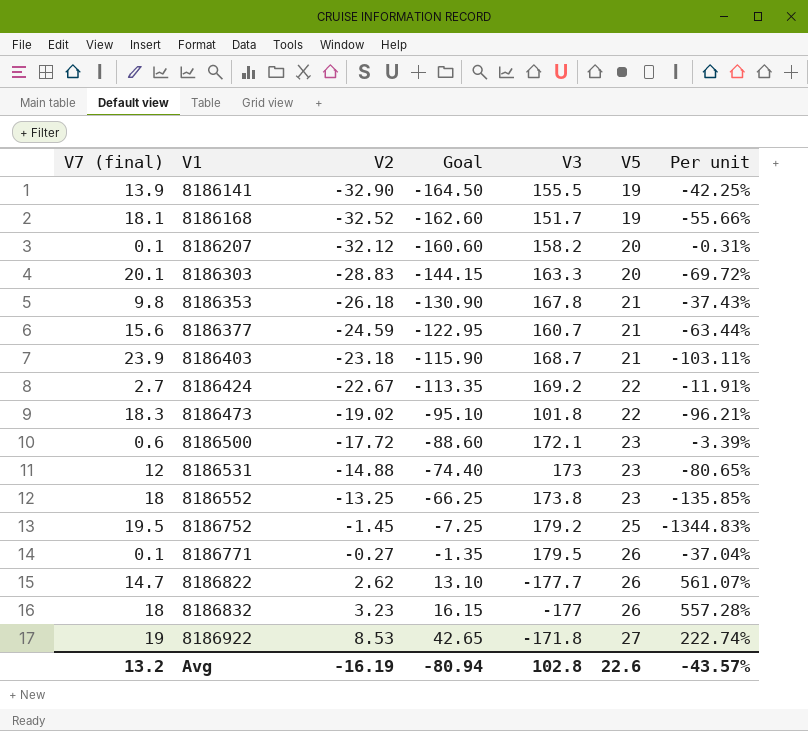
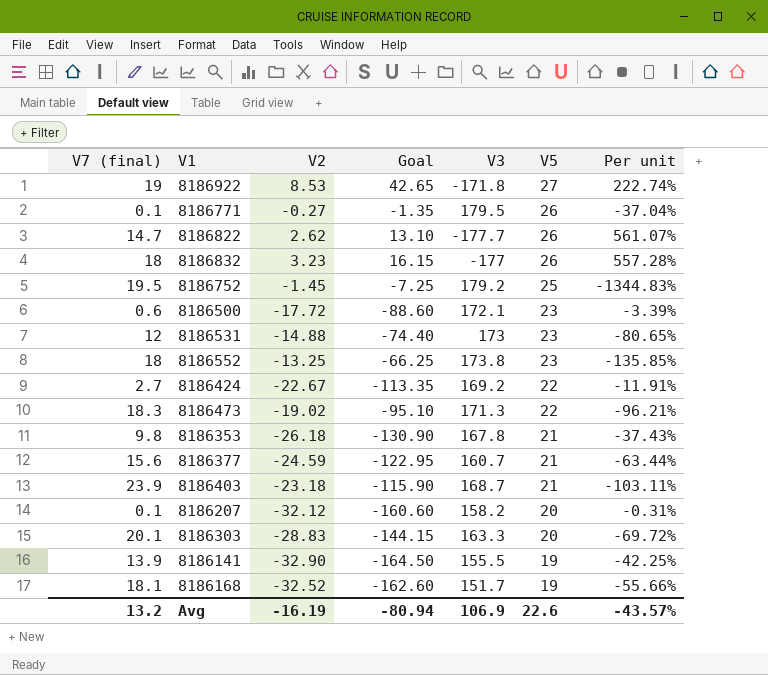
row order: V1 ascending -> V5 descending
8186473 | V3: 101.8 -> 171.3
Avg | V3: 102.8 -> 106.9

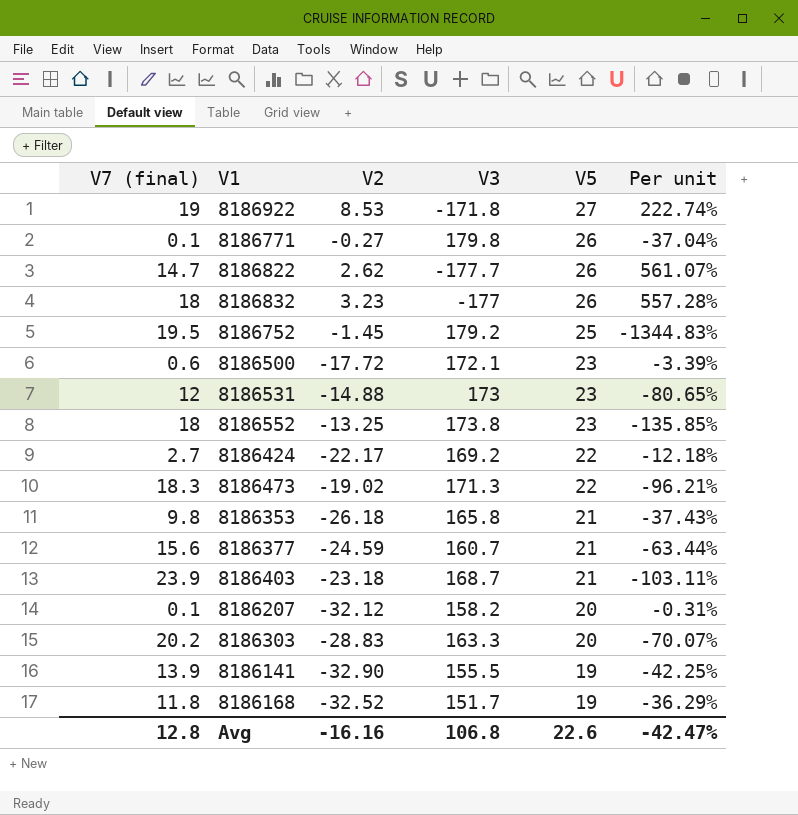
column Goal | formula: [V2] * 5 -> none
8186771 | V3: 179.5 -> 179.8
8186424 | V2: -22.67 -> -22.17
8186424 | Per unit: -11.91% -> -12.18%
8186353 | V3: 167.8 -> 165.8
8186303 | V7 (final): 20.1 -> 20.2
8186303 | Per unit: -69.72% -> -70.07%
8186168 | V7 (final): 18.1 -> 11.8
8186168 | Per unit: -55.66% -> -36.29%
Avg | V7 (final): 13.2 -> 12.8
Avg | V2: -16.19 -> -16.16
Avg | V3: 106.9 -> 106.8
Avg | Per unit: -43.57% -> -42.47%

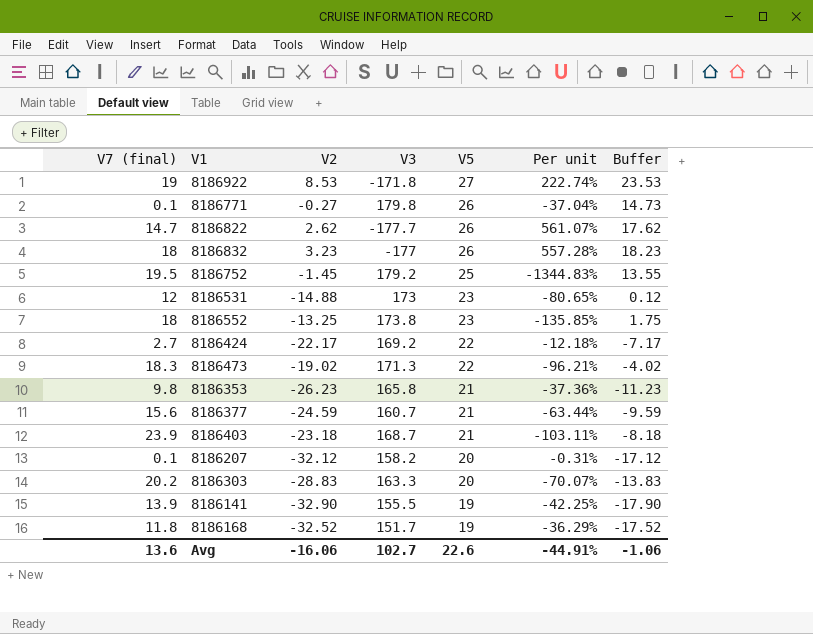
column Buffer | formula: none -> [V2] + 15
row 8186500: 0.6 | -17.72 | 172.1 | 23 | -3.39% -> none
8186353 | V2: -26.18 -> -26.23
8186353 | Per unit: -37.43% -> -37.36%
Avg | V7 (final): 12.8 -> 13.6
Avg | V2: -16.16 -> -16.06
Avg | V3: 106.8 -> 102.7
Avg | Per unit: -42.47% -> -44.91%

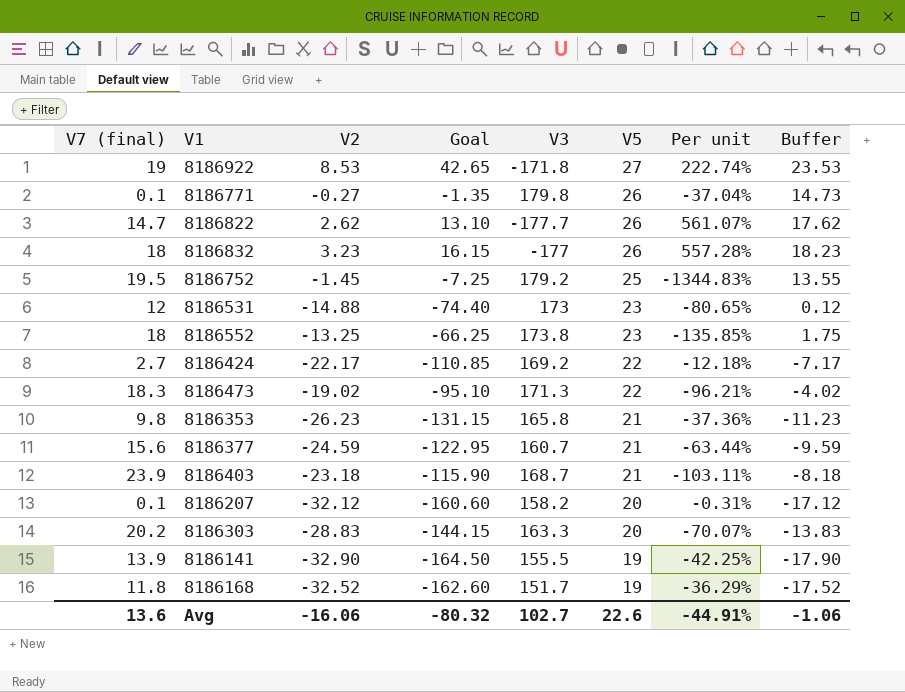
column Goal | formula: none -> [V2] * 5

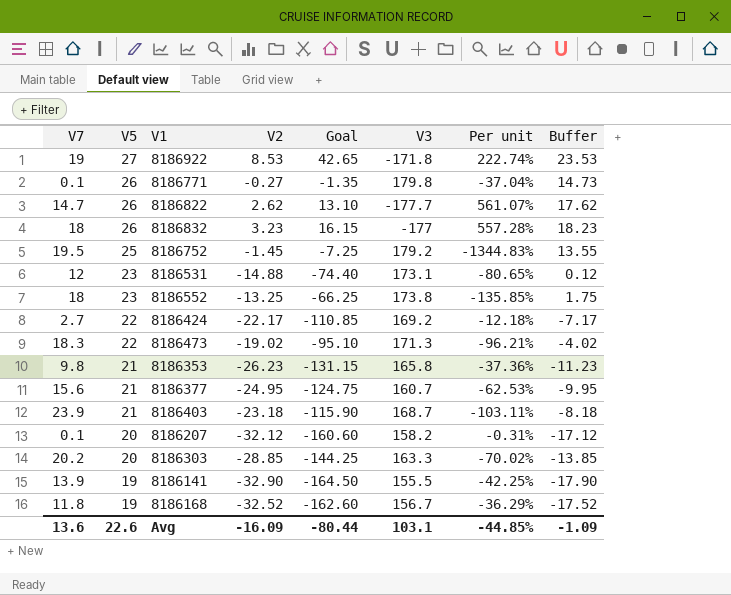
column name: V7 (final) -> V7
column V5 | position: 6 -> 2
8186531 | V3: 173 -> 173.1
8186377 | V2: -24.59 -> -24.95
8186377 | Goal: -122.95 -> -124.75
8186377 | Per unit: -63.44% -> -62.53%
8186377 | Buffer: -9.59 -> -9.95
8186303 | V2: -28.83 -> -28.85
8186303 | Goal: -144.15 -> -144.25
8186303 | Per unit: -70.07% -> -70.02%
8186303 | Buffer: -13.83 -> -13.85
8186168 | V3: 151.7 -> 156.7
Avg | V2: -16.06 -> -16.09
Avg | Goal: -80.32 -> -80.44
Avg | V3: 102.7 -> 103.1
Avg | Per unit: -44.91% -> -44.85%
Avg | Buffer: -1.06 -> -1.09

